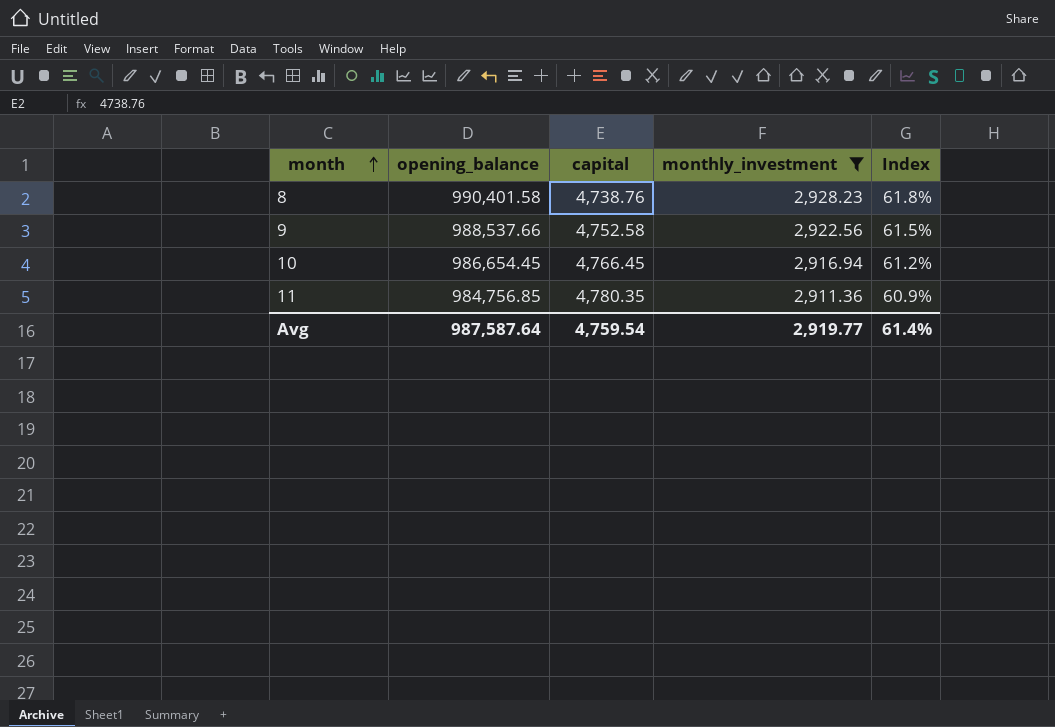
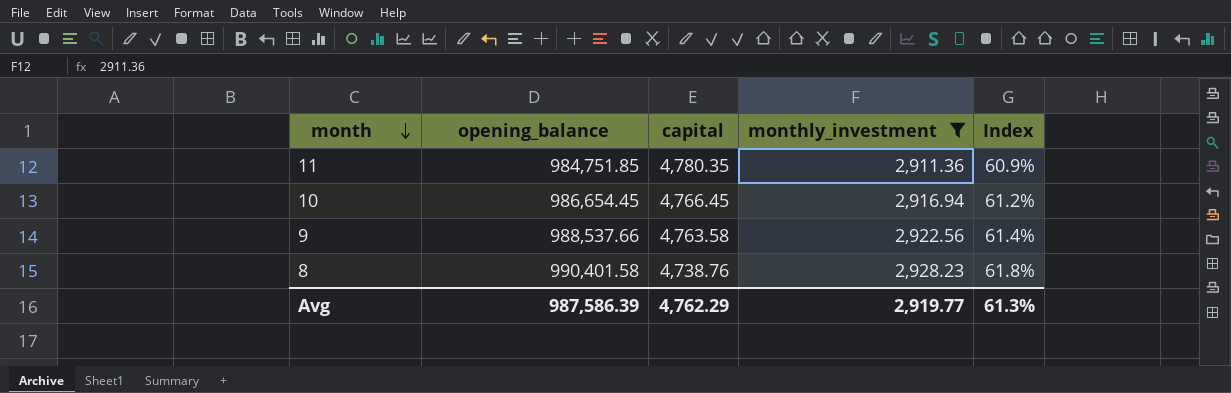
row order: month ascending -> month descending
11 | opening_balance: 984,756.85 -> 984,751.85
9 | capital: 4,752.58 -> 4,763.58
9 | Index: 61.5% -> 61.4%
Avg | opening_balance: 987,587.64 -> 987,586.39
Avg | capital: 4,759.54 -> 4,762.29
Avg | Index: 61.4% -> 61.3%

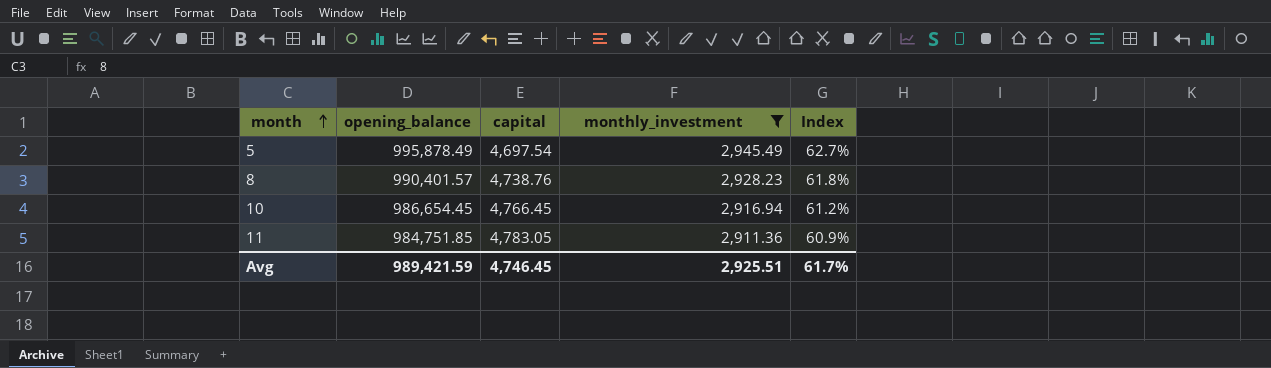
row order: month descending -> month ascending
row 9: 988,537.66 | 4,763.58 | 2,922.56 | 61.4% -> none
row 5: none -> 995,878.49 | 4,697.54 | 2,945.49 | 62.7%
8 | opening_balance: 990,401.58 -> 990,401.57
11 | capital: 4,780.35 -> 4,783.05
Avg | opening_balance: 987,586.39 -> 989,421.59
Avg | capital: 4,762.29 -> 4,746.45
Avg | monthly_investment: 2,919.77 -> 2,925.51
Avg | Index: 61.3% -> 61.7%

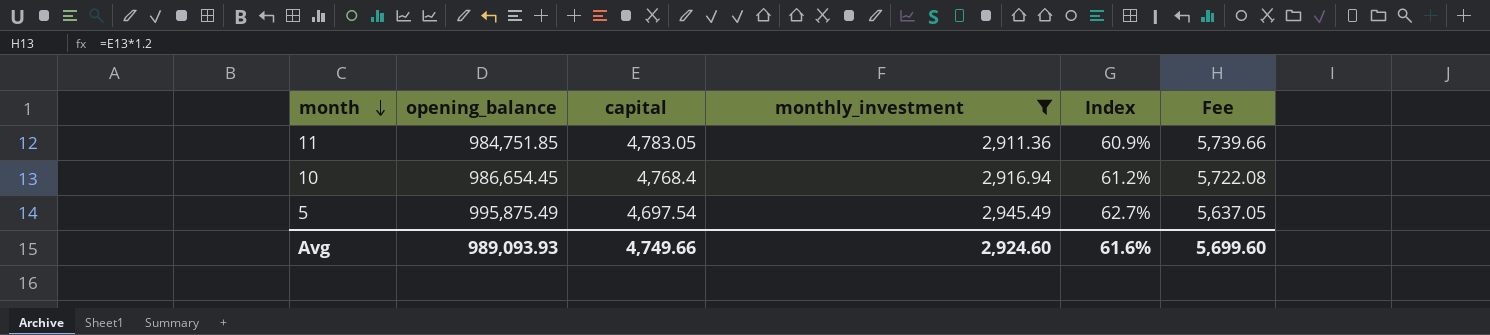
row order: month ascending -> month descending
column Fee | formula: none -> [capital] * 1.2
row 8: 990,401.57 | 4,738.76 | 2,928.23 | 61.8% -> none
10 | capital: 4,766.45 -> 4,768.4
5 | opening_balance: 995,878.49 -> 995,875.49
Avg | opening_balance: 989,421.59 -> 989,093.93
Avg | capital: 4,746.45 -> 4,749.66
Avg | monthly_investment: 2,925.51 -> 2,924.60
Avg | Index: 61.7% -> 61.6%

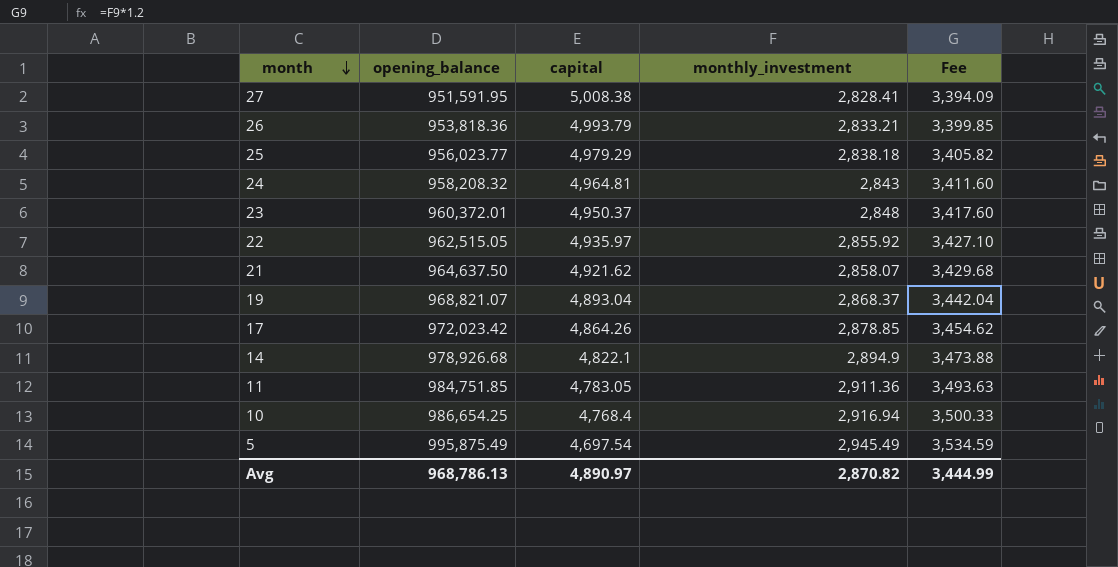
filter: monthly_investment >= 2,911.36 -> none
column Index | formula: [monthly_investment] / [capital] -> none
column Fee | formula: [capital] * 1.2 -> [monthly_investment] * 1.2
10 | opening_balance: 986,654.45 -> 986,654.25
Avg | opening_balance: 989,093.93 -> 968,786.13
Avg | capital: 4,749.66 -> 4,890.97
Avg | monthly_investment: 2,924.60 -> 2,870.82
Avg | Fee: 5,699.60 -> 3,444.99

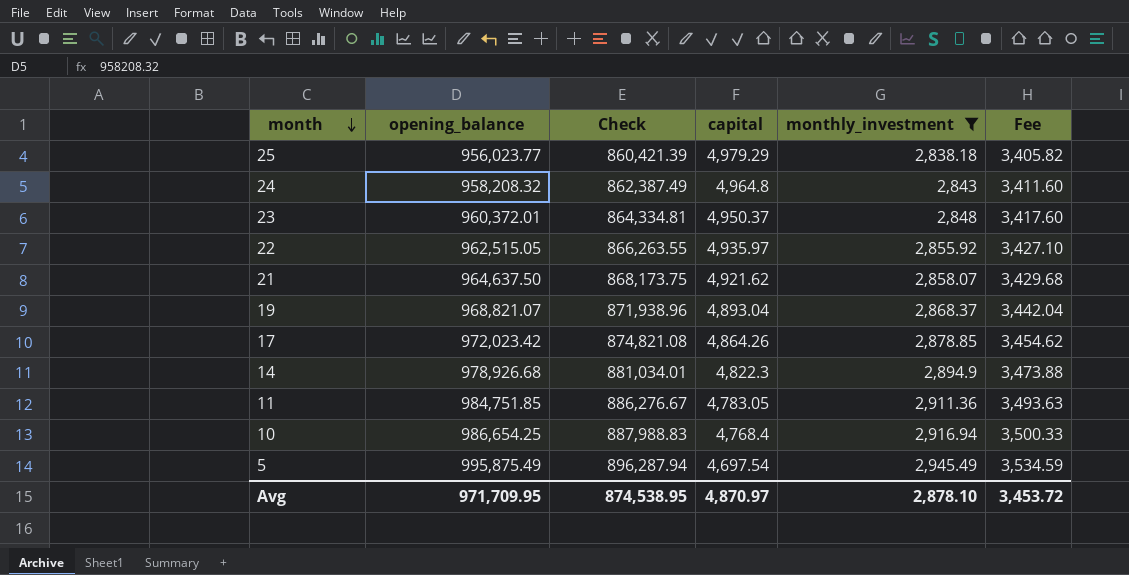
filter: none -> monthly_investment >= 2,838.18
column Check | formula: none -> [opening_balance] * 0.9
24 | capital: 4,964.81 -> 4,964.8
14 | capital: 4,822.1 -> 4,822.3
Avg | opening_balance: 968,786.13 -> 971,709.95
Avg | capital: 4,890.97 -> 4,870.97
Avg | monthly_investment: 2,870.82 -> 2,878.10
Avg | Fee: 3,444.99 -> 3,453.72

